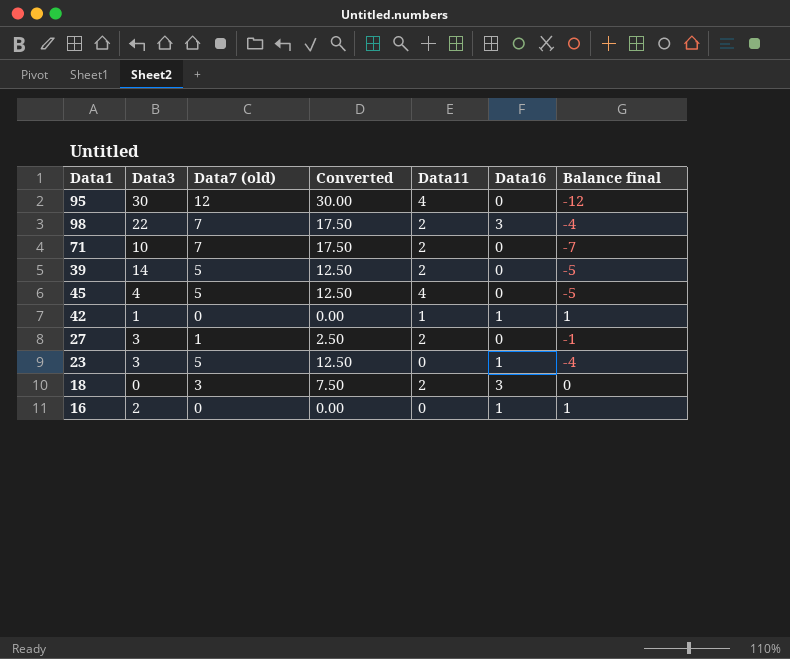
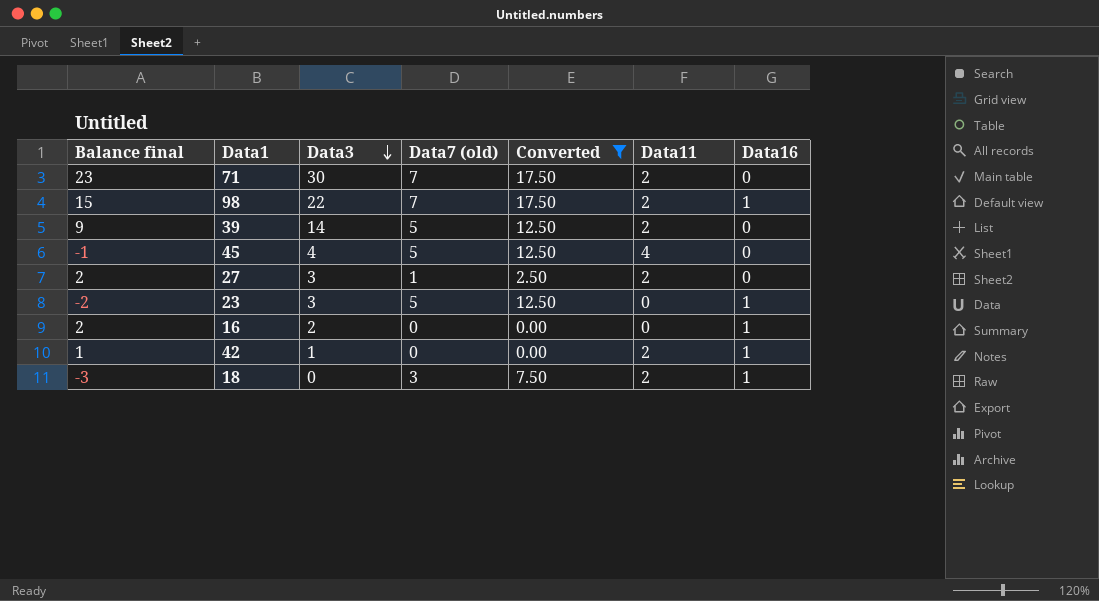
filter: none -> Converted != 30.00
row order: none -> Data3 descending
column Balance final | formula: [Data16] - [Data7 (old)] -> [Data3] - [Data7 (old)]
column Balance final | position: 7 -> 1
71 | Data3: 10 -> 30
98 | Data16: 3 -> 1
42 | Data11: 1 -> 2
18 | Data16: 3 -> 1

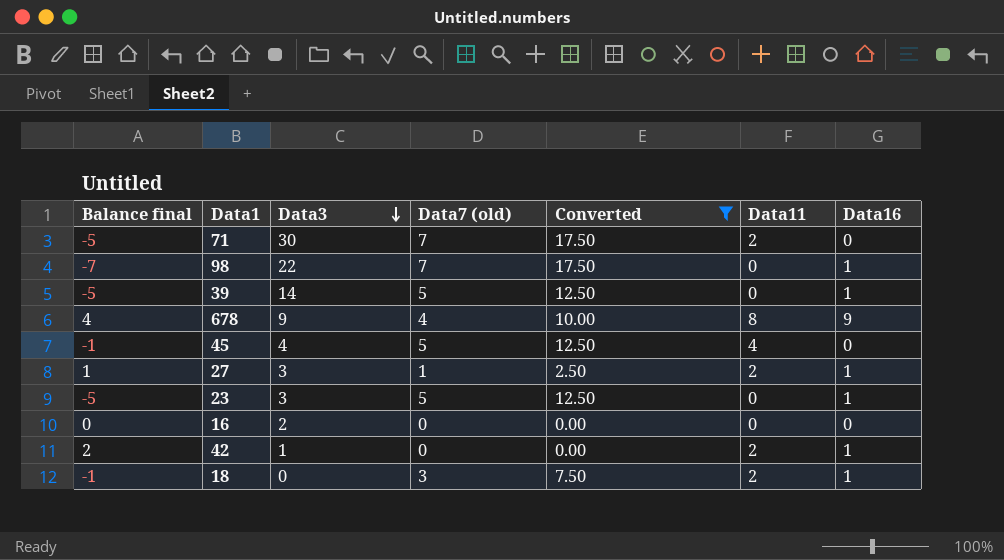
column Balance final | formula: [Data3] - [Data7 (old)] -> [Data11] - [Data7 (old)]
98 | Data11: 2 -> 0
39 | Data11: 2 -> 0
39 | Data16: 0 -> 1
row 678: none -> 4 | 9 | 4 | 10.00 | 8 | 9
27 | Data16: 0 -> 1
16 | Data16: 1 -> 0

